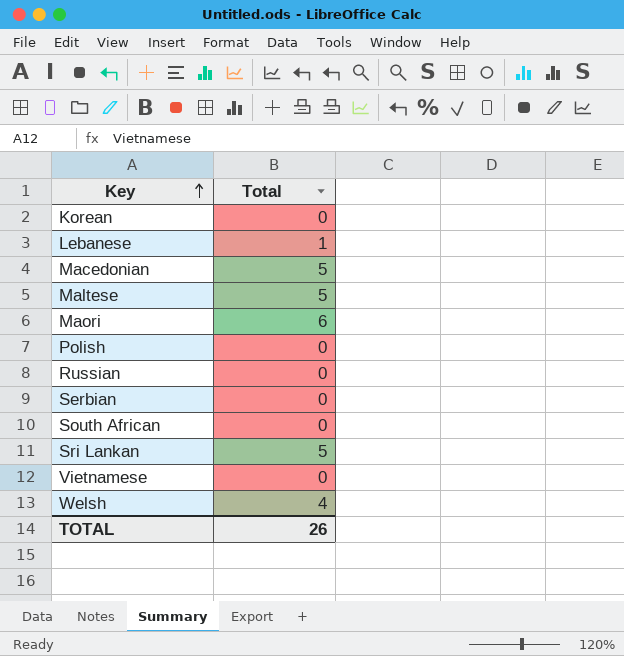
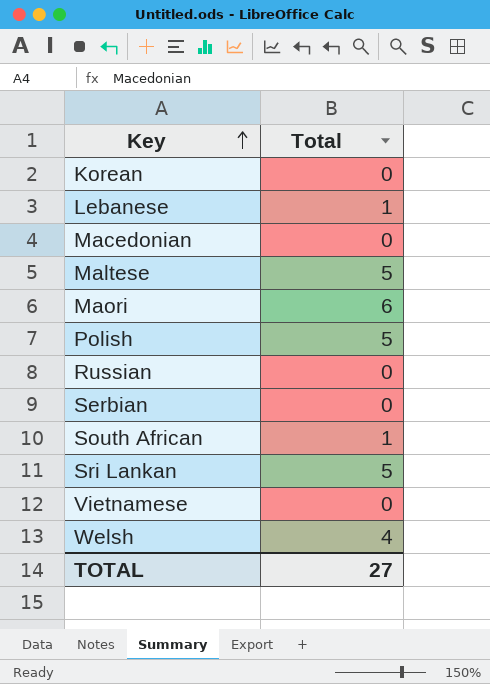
Macedonian | Total: 5 -> 0
Polish | Total: 0 -> 5
South African | Total: 0 -> 1
TOTAL | Total: 26 -> 27

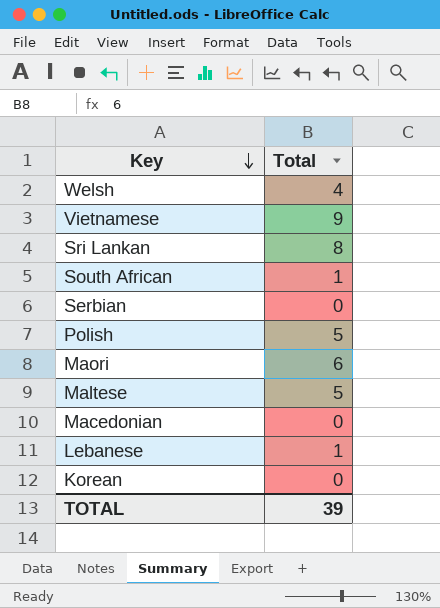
row order: Key ascending -> Key descending
row Russian: 0 -> none
Vietnamese | Total: 0 -> 9
Sri Lankan | Total: 5 -> 8
TOTAL | Total: 27 -> 39

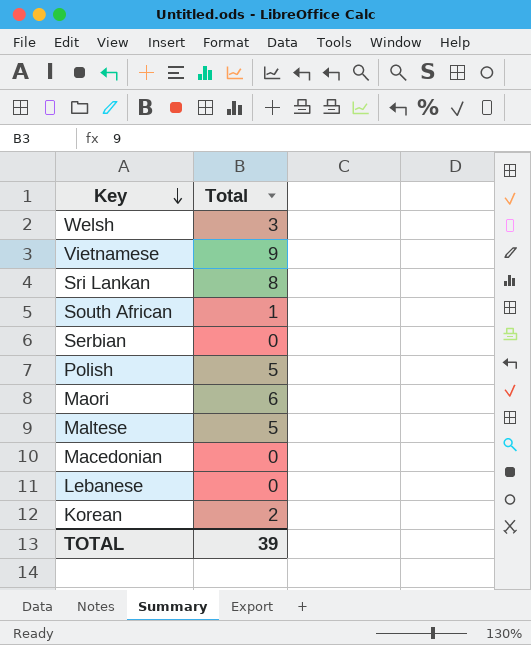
Welsh | Total: 4 -> 3
Lebanese | Total: 1 -> 0
Korean | Total: 0 -> 2

